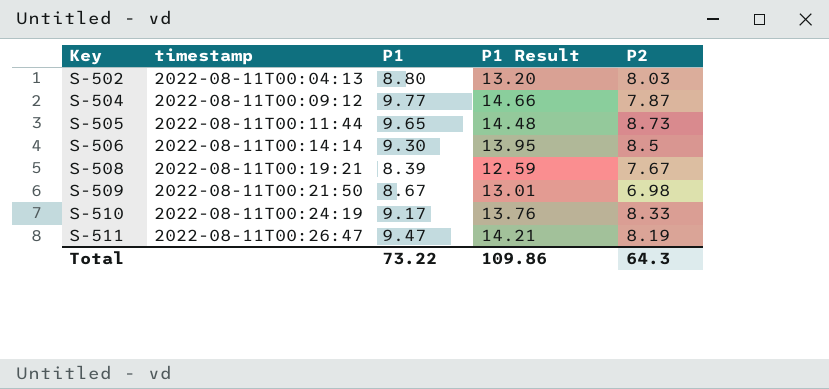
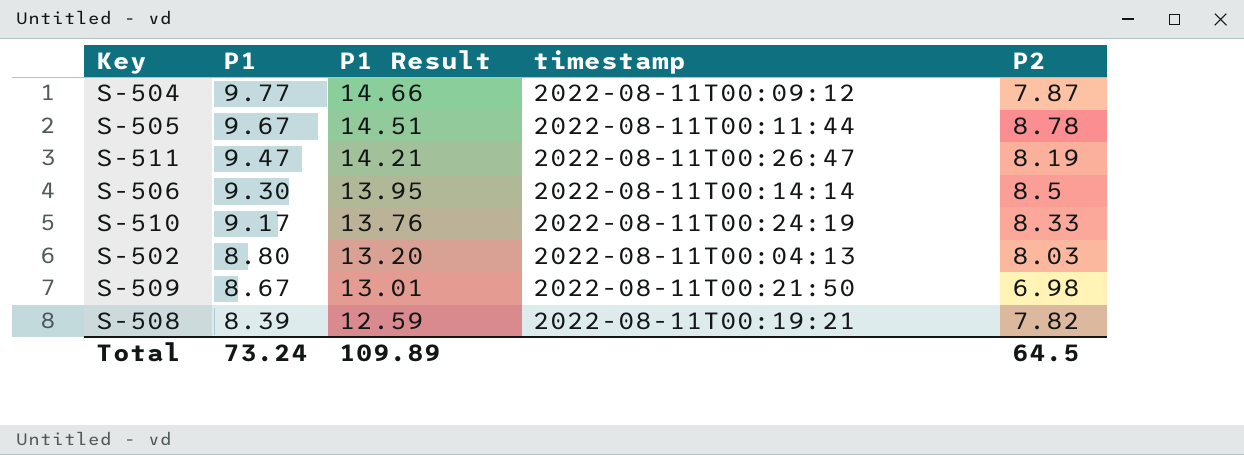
row order: Key ascending -> P1 descending
column timestamp | position: 2 -> 4
S-505 | P1: 9.65 -> 9.67
S-505 | P1 Result: 14.48 -> 14.51
S-505 | P2: 8.73 -> 8.78
S-508 | P2: 7.67 -> 7.82
Total | P1: 73.22 -> 73.24
Total | P1 Result: 109.86 -> 109.89
Total | P2: 64.3 -> 64.5

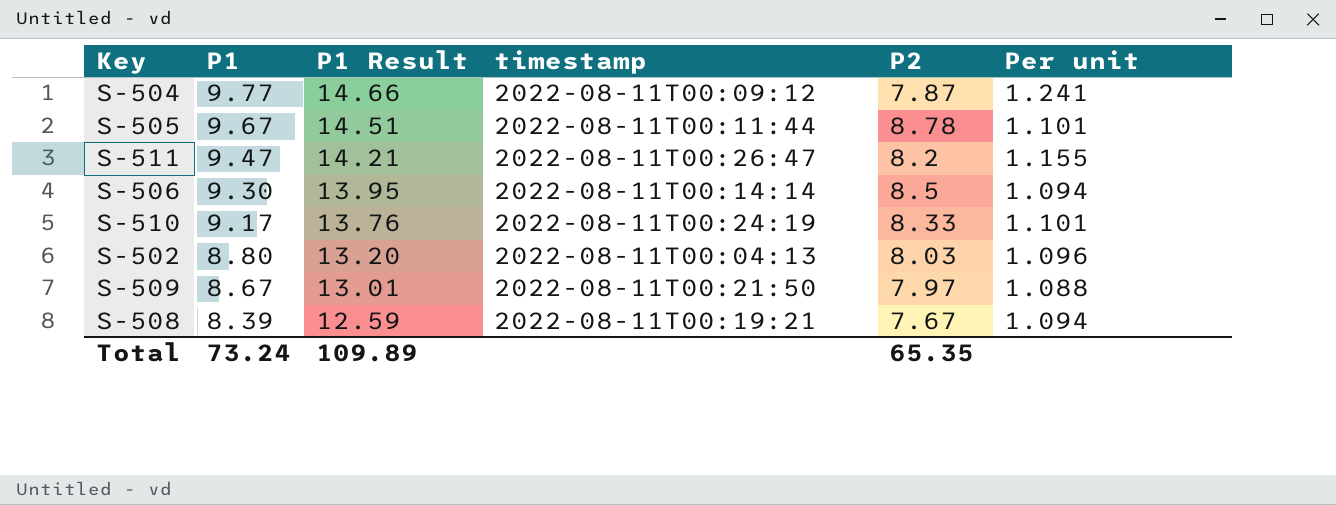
column Per unit | formula: none -> [P1] / [P2]
S-511 | P2: 8.19 -> 8.2
S-509 | P2: 6.98 -> 7.97
S-508 | P2: 7.82 -> 7.67
Total | P2: 64.5 -> 65.35

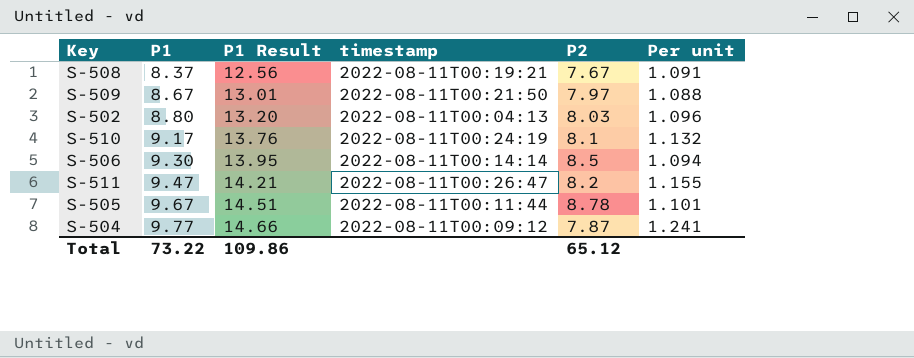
row order: P1 descending -> P1 ascending
S-508 | P1: 8.39 -> 8.37
S-508 | P1 Result: 12.59 -> 12.56
S-508 | Per unit: 1.094 -> 1.091
S-510 | P2: 8.33 -> 8.1
S-510 | Per unit: 1.101 -> 1.132
Total | P1: 73.24 -> 73.22
Total | P1 Result: 109.89 -> 109.86
Total | P2: 65.35 -> 65.12

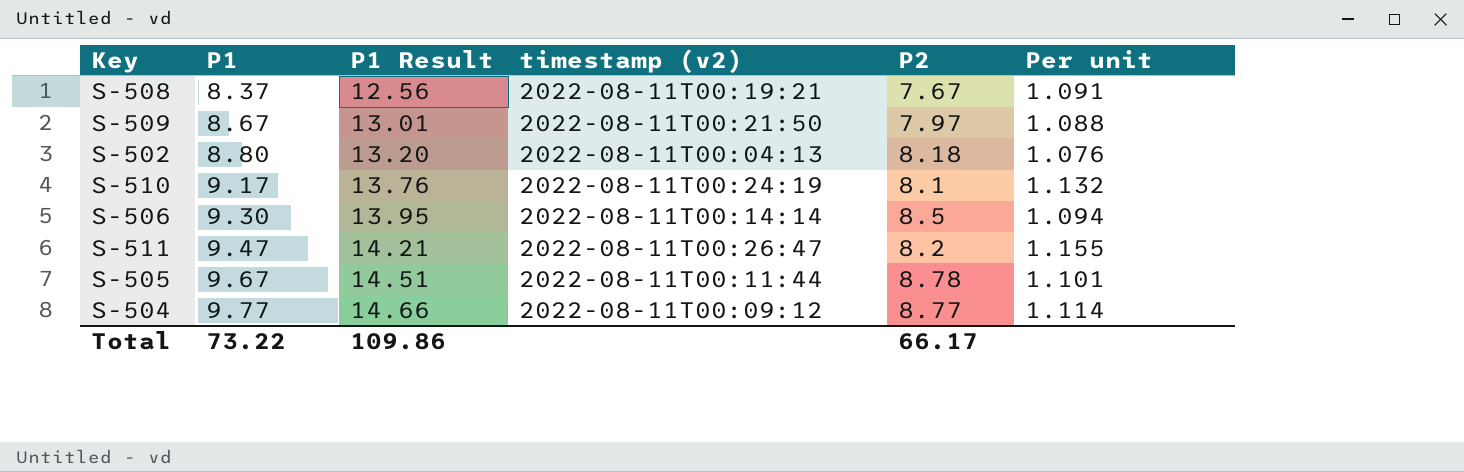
column name: timestamp -> timestamp (v2)
S-502 | P2: 8.03 -> 8.18
S-502 | Per unit: 1.096 -> 1.076
S-504 | P2: 7.87 -> 8.77
S-504 | Per unit: 1.241 -> 1.114
Total | P2: 65.12 -> 66.17

